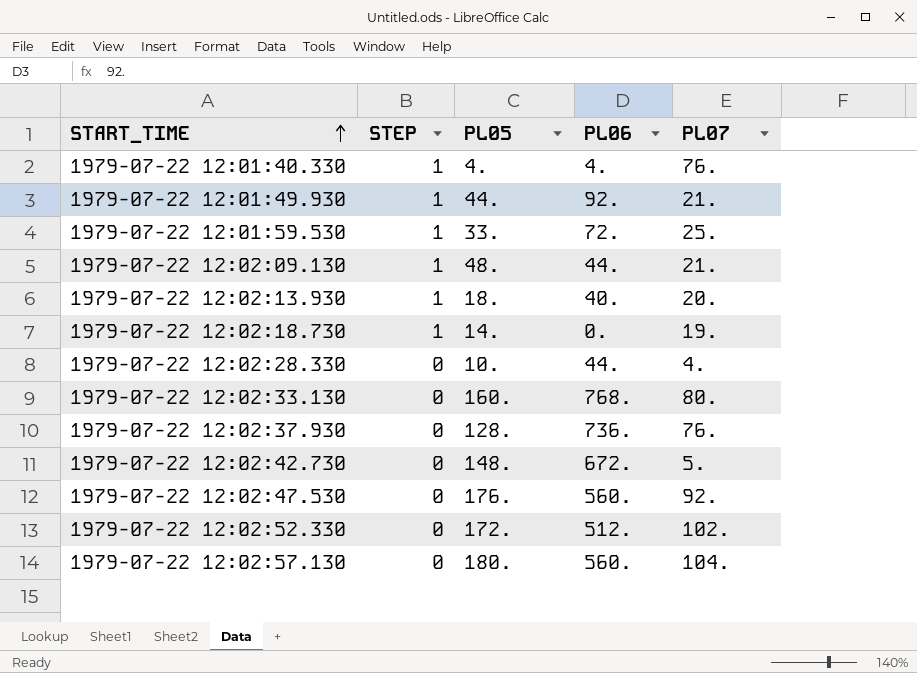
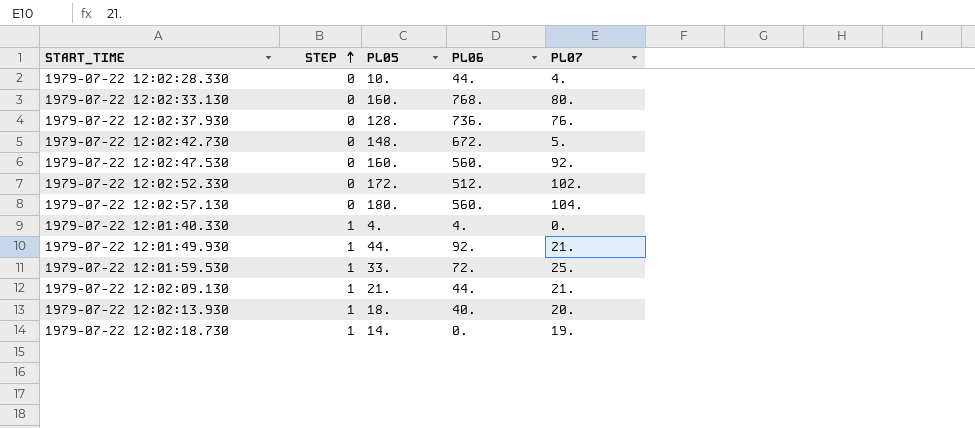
row order: START_TIME ascending -> STEP ascending
1979-07-22 12:02:47.530 | PL05: 176. -> 160.
1979-07-22 12:01:40.330 | PL07: 76. -> 0.
1979-07-22 12:02:09.130 | PL05: 48. -> 21.

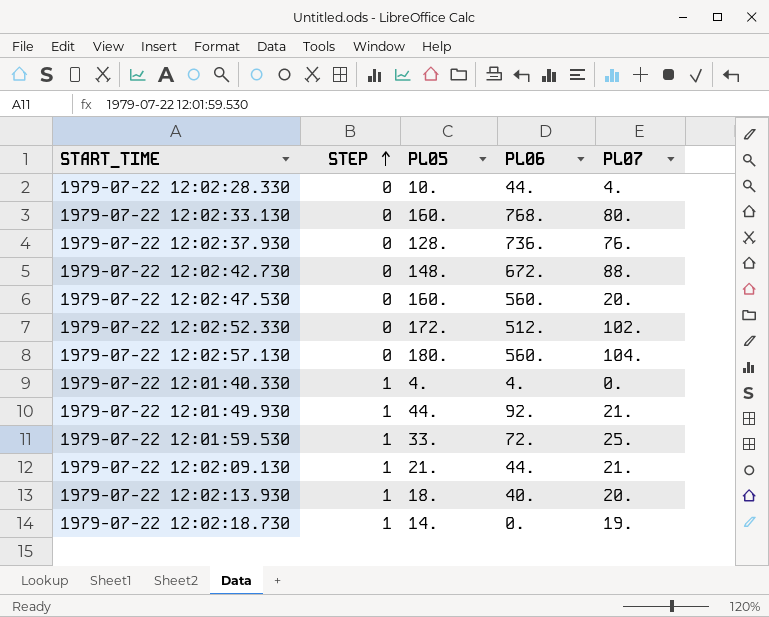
1979-07-22 12:02:42.730 | PL07: 5. -> 88.
1979-07-22 12:02:47.530 | PL07: 92. -> 20.

